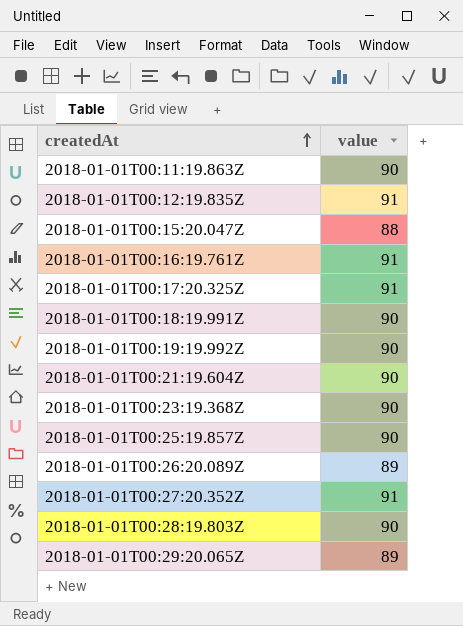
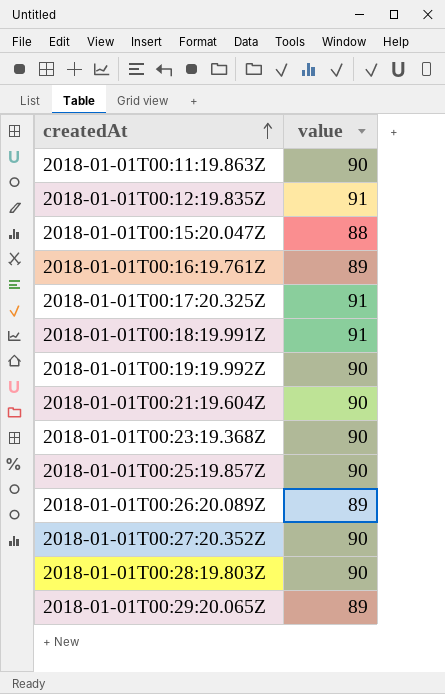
2018-01-01T00:16:19.761Z | value: 91 -> 89
2018-01-01T00:18:19.991Z | value: 90 -> 91
2018-01-01T00:27:20.352Z | value: 91 -> 90

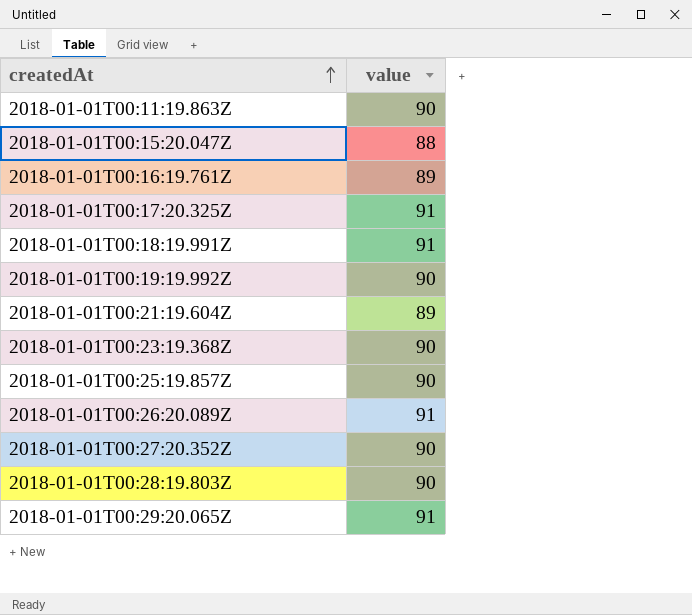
row 2018-01-01T00:12:19.835Z: 91 -> none
2018-01-01T00:21:19.604Z | value: 90 -> 89
2018-01-01T00:26:20.089Z | value: 89 -> 91
2018-01-01T00:29:20.065Z | value: 89 -> 91

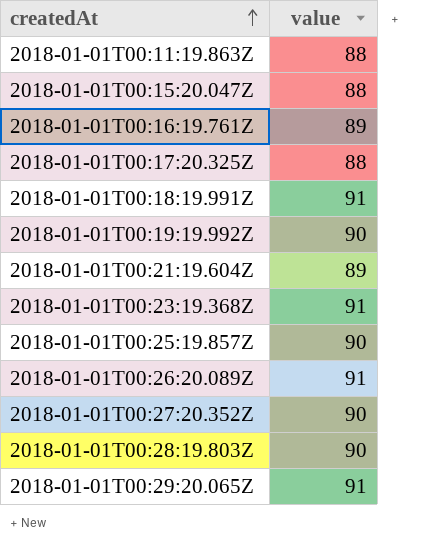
2018-01-01T00:11:19.863Z | value: 90 -> 88
2018-01-01T00:17:20.325Z | value: 91 -> 88
2018-01-01T00:23:19.368Z | value: 90 -> 91

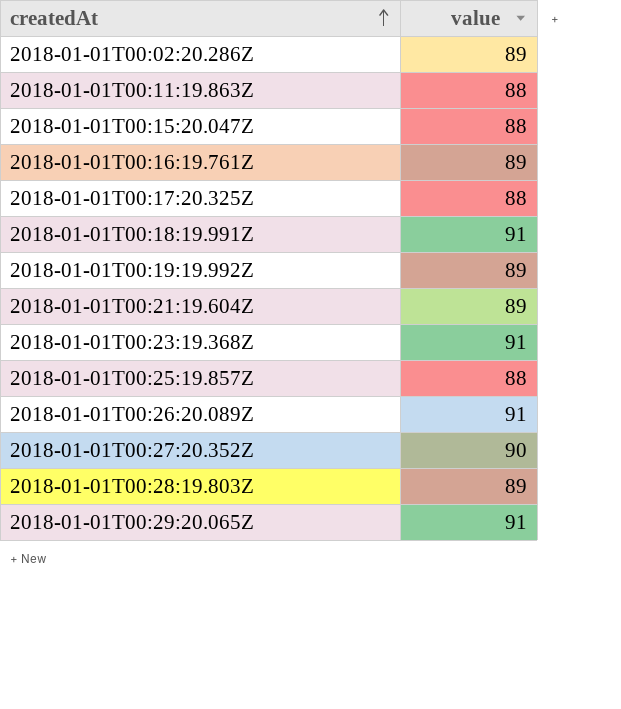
row 2018-01-01T00:02:20.286Z: none -> 89
2018-01-01T00:19:19.992Z | value: 90 -> 89
2018-01-01T00:25:19.857Z | value: 90 -> 88
2018-01-01T00:28:19.803Z | value: 90 -> 89

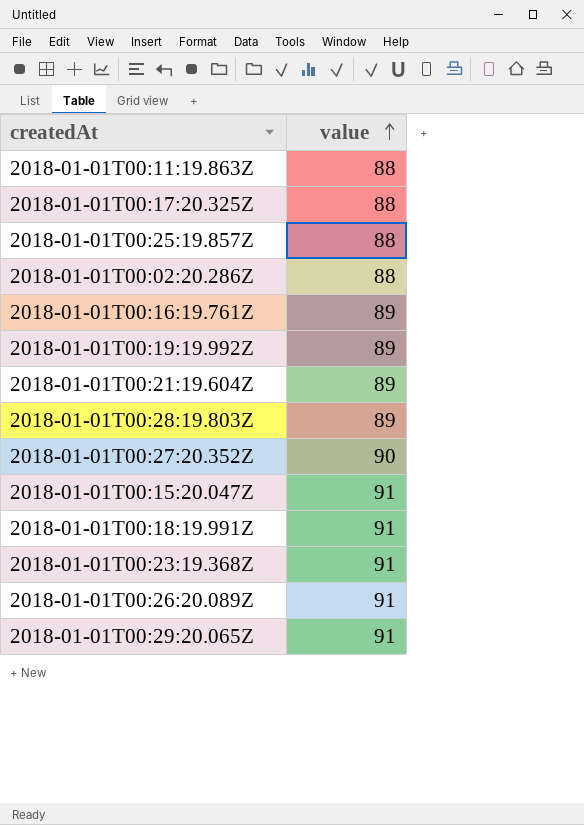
row order: createdAt ascending -> value ascending
2018-01-01T00:02:20.286Z | value: 89 -> 88
2018-01-01T00:15:20.047Z | value: 88 -> 91

